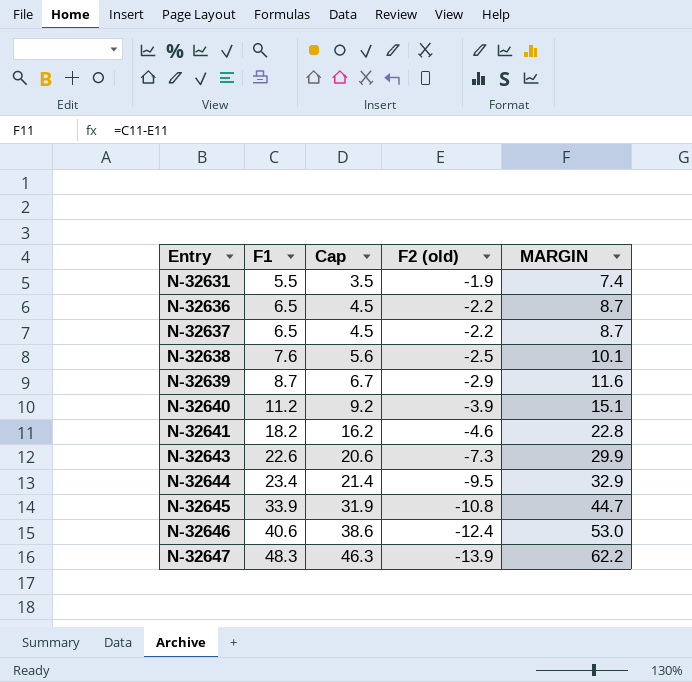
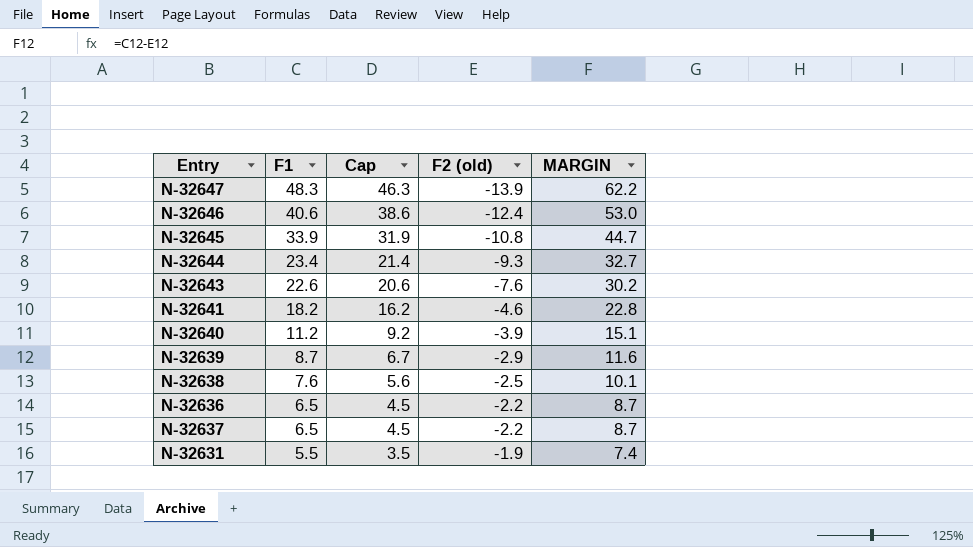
row order: Entry ascending -> F1 descending
N-32644 | F2 (old): -9.5 -> -9.3
N-32644 | MARGIN: 32.9 -> 32.7
N-32643 | F2 (old): -7.3 -> -7.6
N-32643 | MARGIN: 29.9 -> 30.2

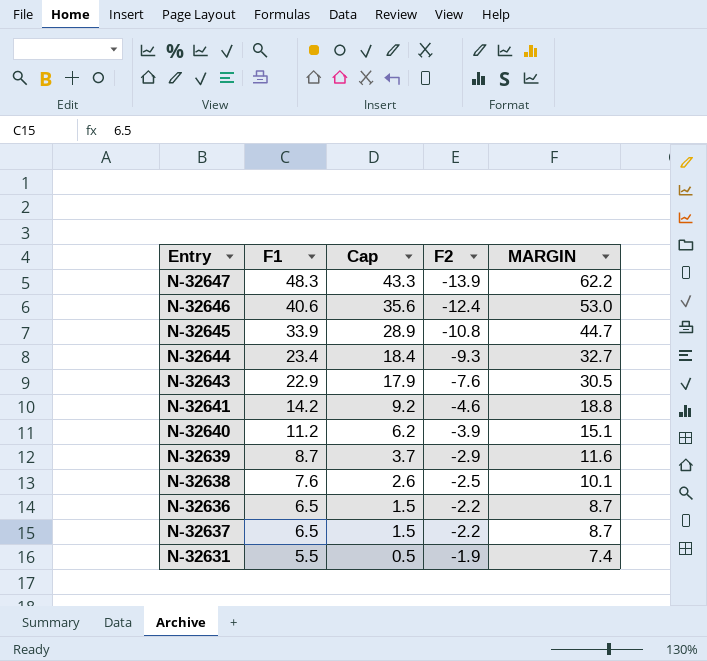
column Cap | formula: [F1] - 2 -> [F1] - 5
column name: F2 (old) -> F2
N-32643 | F1: 22.6 -> 22.9
N-32643 | MARGIN: 30.2 -> 30.5
N-32641 | F1: 18.2 -> 14.2
N-32641 | MARGIN: 22.8 -> 18.8

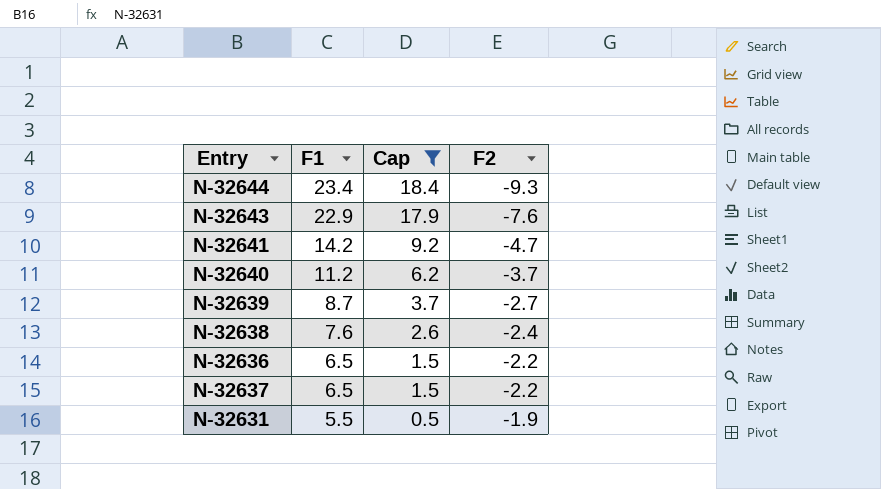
filter: none -> Cap <= 18.4
column MARGIN | formula: [F1] - [F2] -> none
N-32641 | F2: -4.6 -> -4.7
N-32640 | F2: -3.9 -> -3.7
N-32639 | F2: -2.9 -> -2.7
N-32638 | F2: -2.5 -> -2.4

